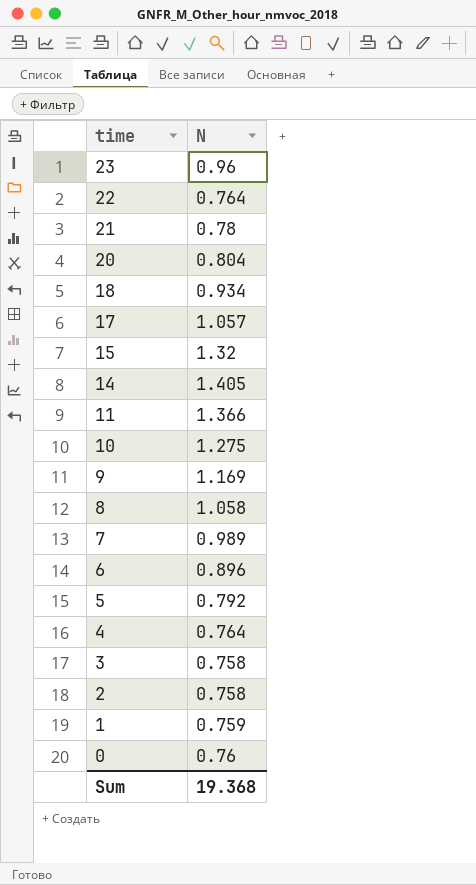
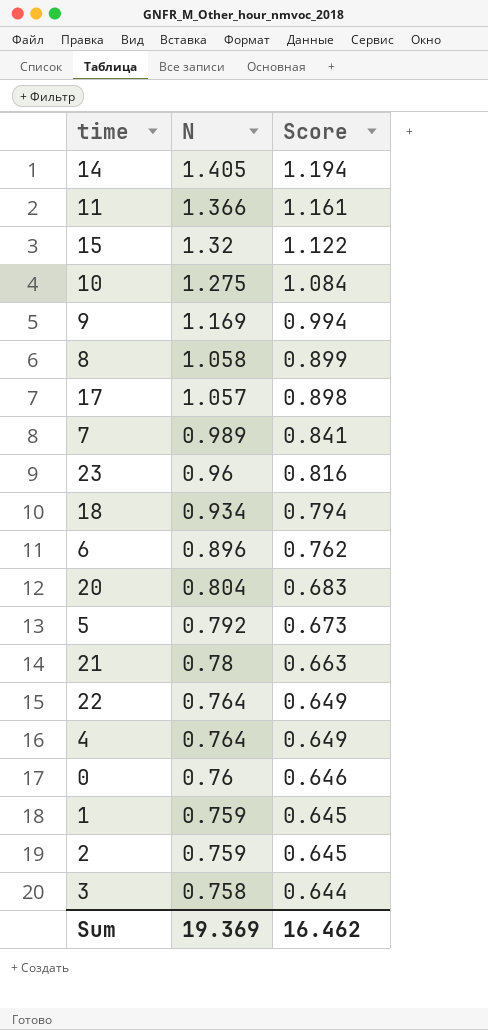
row order: time descending -> N descending
column Score | formula: none -> [N] * 0.85
2 | N: 0.758 -> 0.759
Sum | N: 19.368 -> 19.369

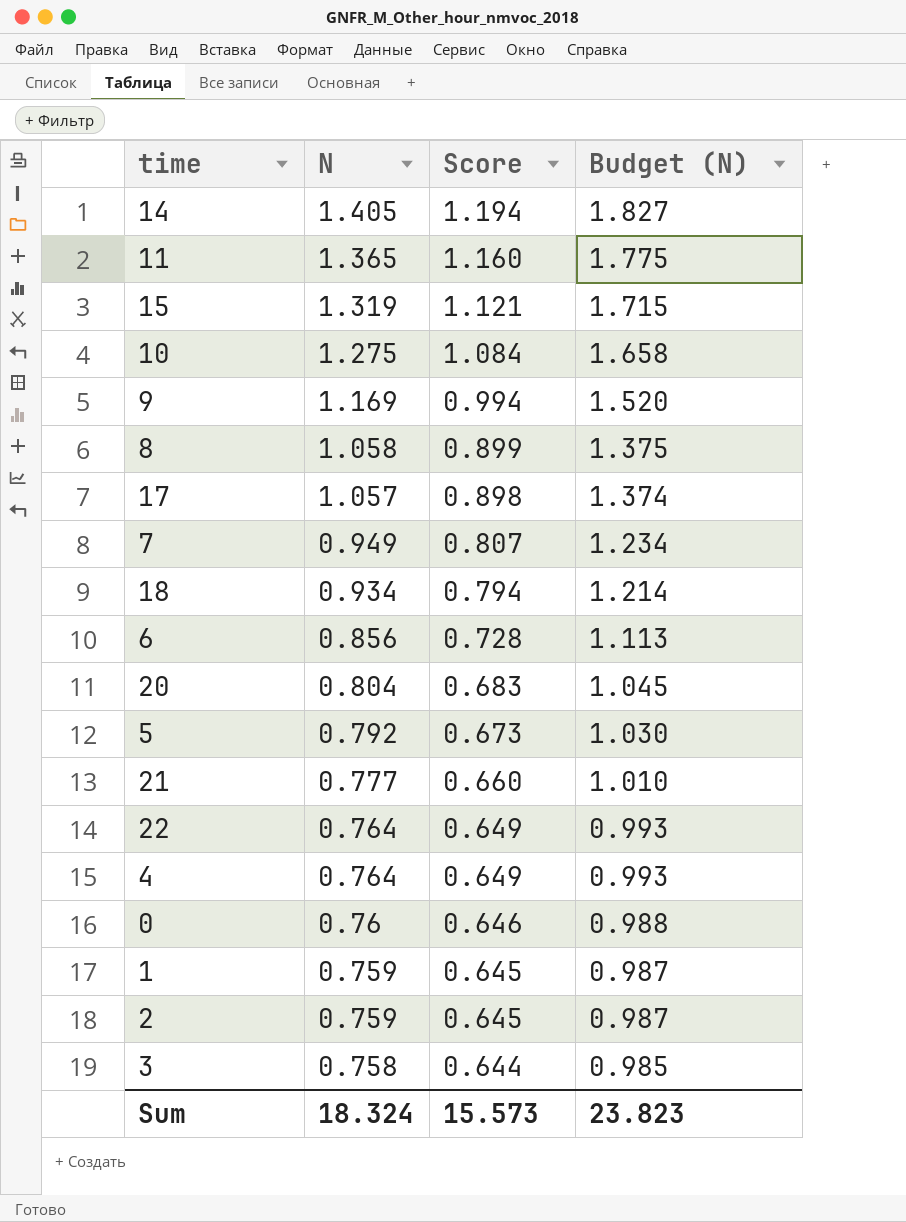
column Budget (N) | formula: none -> [N] * 1.3
row 23: 0.96 | 0.816 -> none
11 | N: 1.366 -> 1.365
11 | Score: 1.161 -> 1.160
15 | N: 1.32 -> 1.319
15 | Score: 1.122 -> 1.121
7 | N: 0.989 -> 0.949
7 | Score: 0.841 -> 0.807
6 | N: 0.896 -> 0.856
6 | Score: 0.762 -> 0.728
21 | N: 0.78 -> 0.777
21 | Score: 0.663 -> 0.660
Sum | N: 19.369 -> 18.324
Sum | Score: 16.462 -> 15.573

